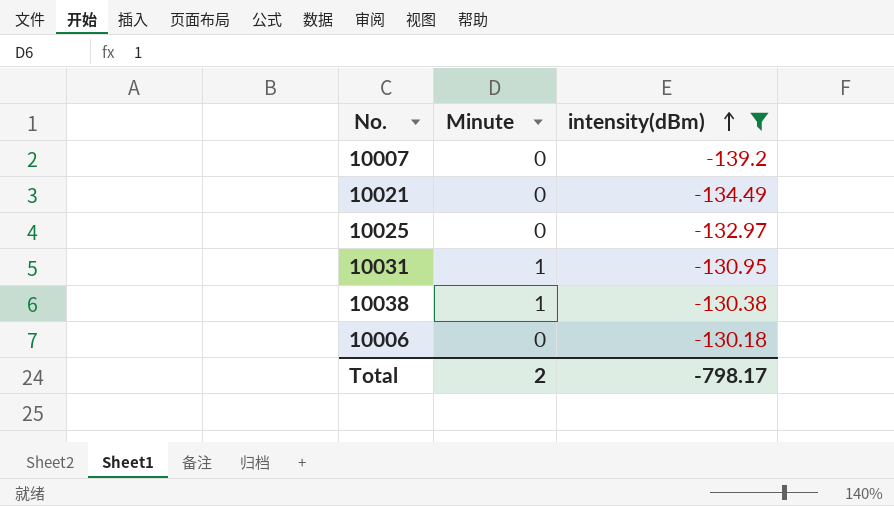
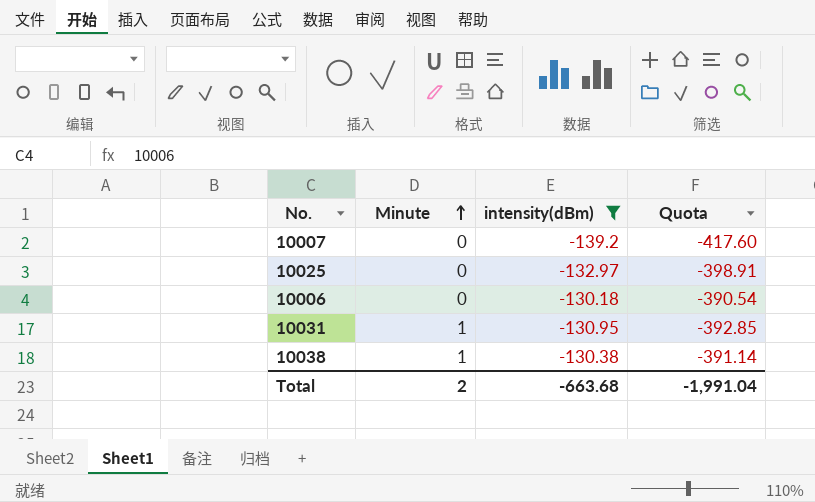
row order: intensity(dBm) ascending -> Minute ascending
column Quota | formula: none -> [intensity(dBm)] * 3
row 10021: 0 | -134.49 -> none
Total | intensity(dBm): -798.17 -> -663.68

